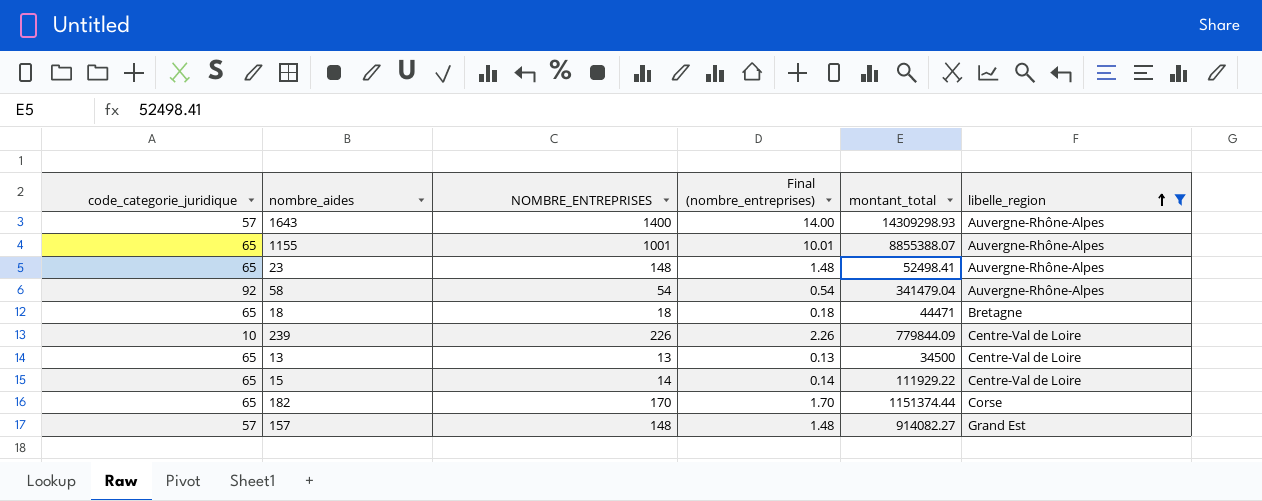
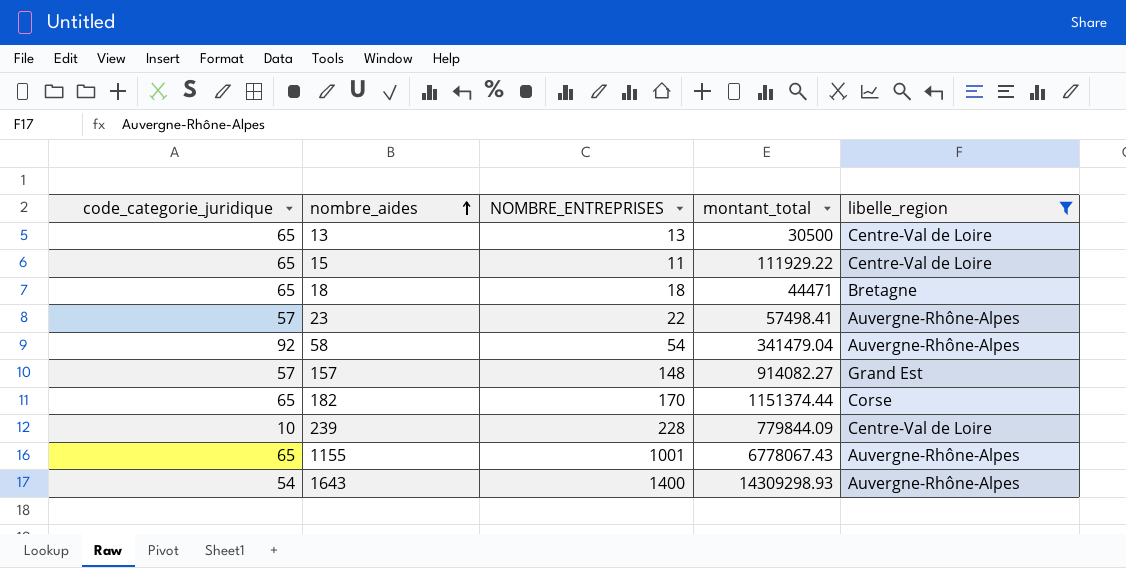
row order: libelle_region ascending -> nombre_aides ascending
column Final (nombre_entreprises) | formula: [NOMBRE_ENTREPRISES] * 0.01 -> none
13 | montant_total: 34500 -> 30500
15 | NOMBRE_ENTREPRISES: 14 -> 11
23 | code_categorie_juridique: 65 -> 57
23 | NOMBRE_ENTREPRISES: 148 -> 22
23 | montant_total: 52498.41 -> 57498.41
239 | NOMBRE_ENTREPRISES: 226 -> 228
1155 | montant_total: 8855388.07 -> 6778067.43
1643 | code_categorie_juridique: 57 -> 54

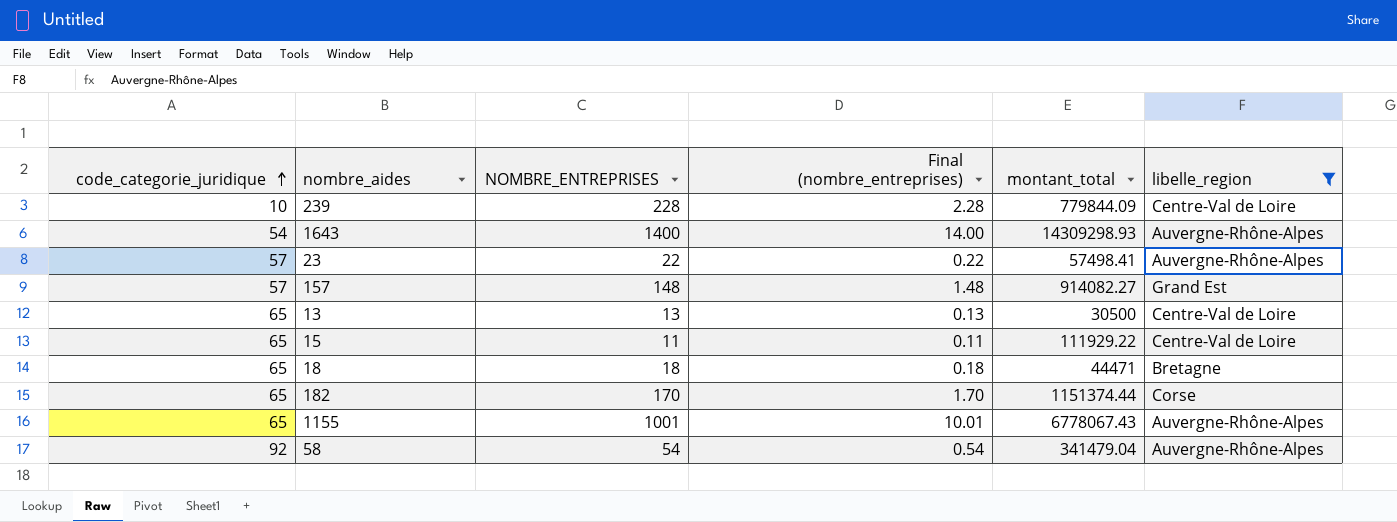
row order: nombre_aides ascending -> code_categorie_juridique ascending
column Final (nombre_entreprises) | formula: none -> [NOMBRE_ENTREPRISES] * 0.01

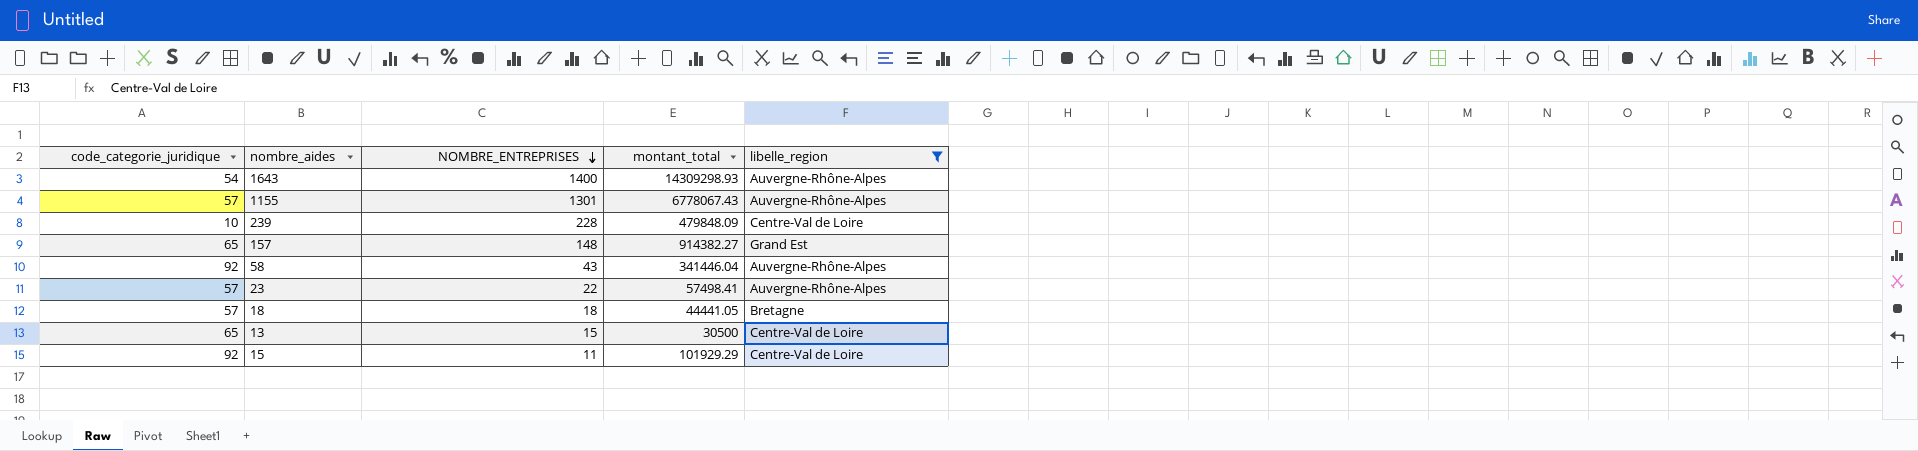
row order: code_categorie_juridique ascending -> NOMBRE_ENTREPRISES descending
column Final (nombre_entreprises) | formula: [NOMBRE_ENTREPRISES] * 0.01 -> none
row 182: 65 | 170 | 1.70 | 1151374.44 | Corse -> none
1155 | code_categorie_juridique: 65 -> 57
1155 | NOMBRE_ENTREPRISES: 1001 -> 1301
239 | montant_total: 779844.09 -> 479848.09
157 | code_categorie_juridique: 57 -> 65
157 | montant_total: 914082.27 -> 914382.27
58 | NOMBRE_ENTREPRISES: 54 -> 43
58 | montant_total: 341479.04 -> 341446.04
18 | code_categorie_juridique: 65 -> 57
18 | montant_total: 44471 -> 44441.05
13 | NOMBRE_ENTREPRISES: 13 -> 15
15 | code_categorie_juridique: 65 -> 92
15 | montant_total: 111929.22 -> 101929.29

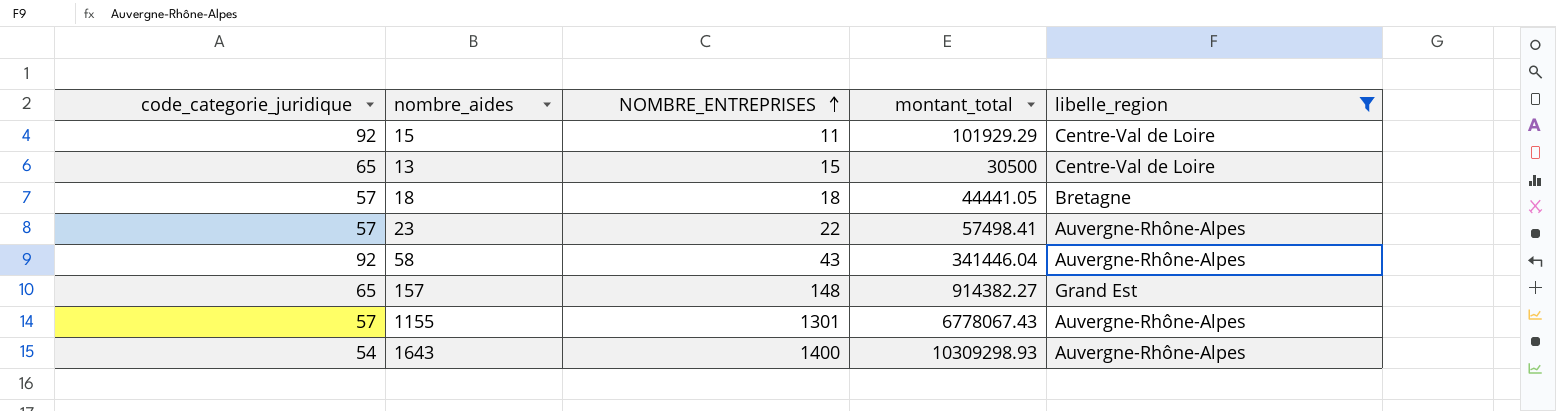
row order: NOMBRE_ENTREPRISES descending -> NOMBRE_ENTREPRISES ascending
row 239: 10 | 228 | 479848.09 | Centre-Val de Loire -> none
1643 | montant_total: 14309298.93 -> 10309298.93

